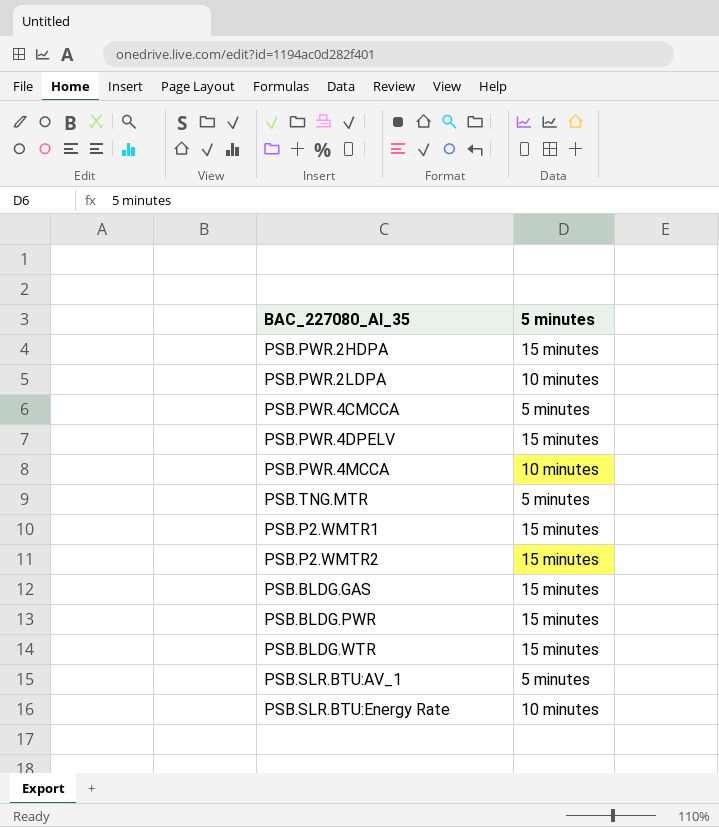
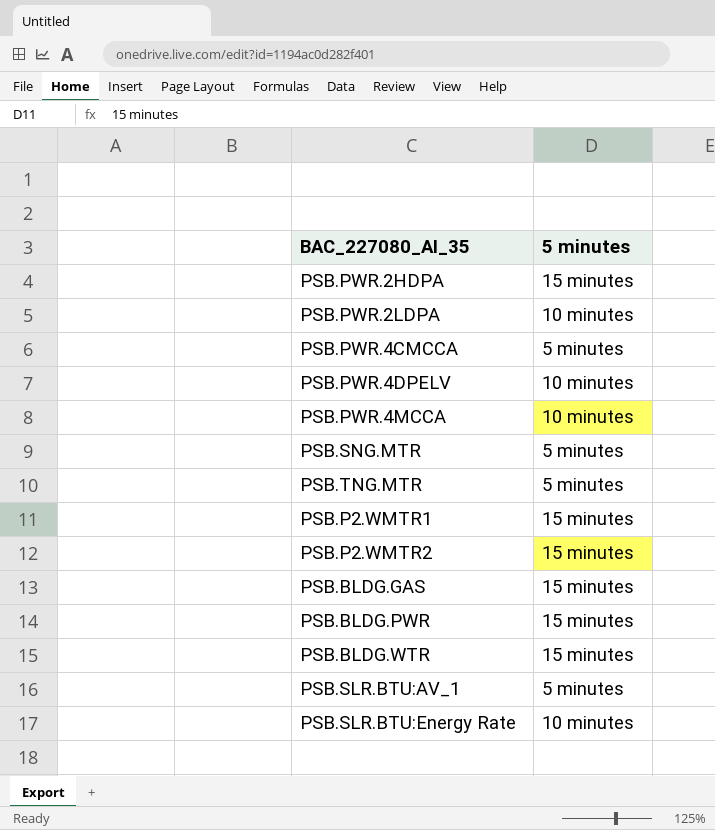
PSB.PWR.4DPELV | 5 minutes: 15 minutes -> 10 minutes
row PSB.SNG.MTR: none -> 5 minutes

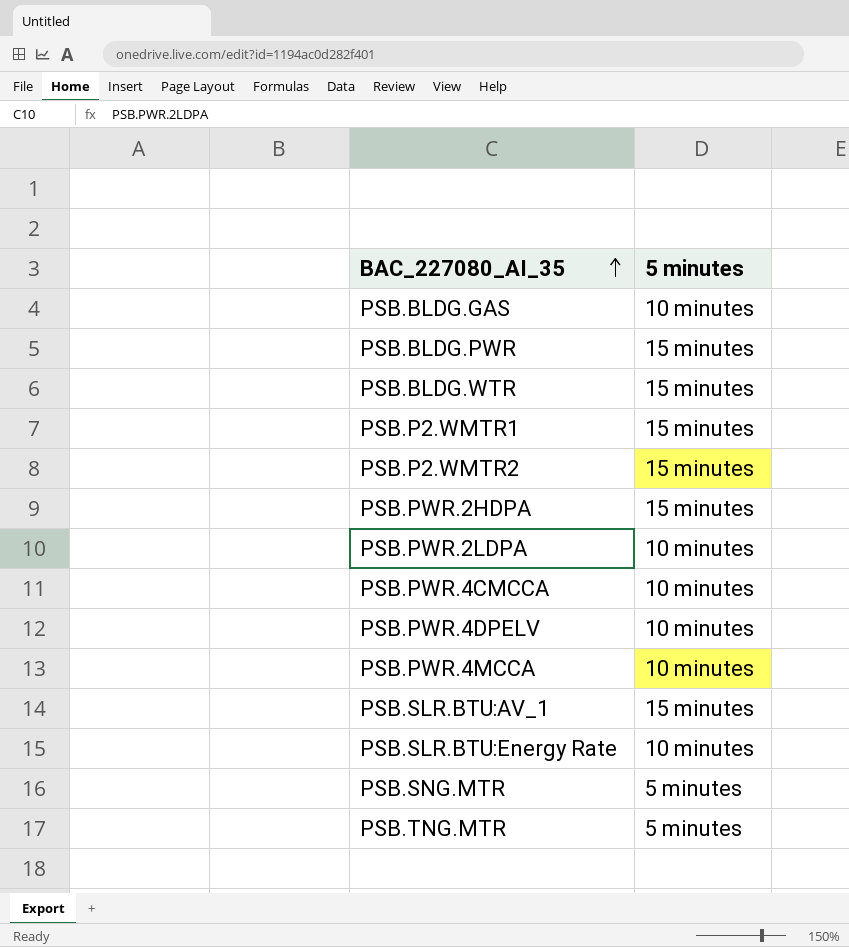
row order: none -> BAC_227080_AI_35 ascending
PSB.BLDG.GAS | 5 minutes: 15 minutes -> 10 minutes
PSB.PWR.4CMCCA | 5 minutes: 5 minutes -> 10 minutes
PSB.SLR.BTU:AV_1 | 5 minutes: 5 minutes -> 15 minutes

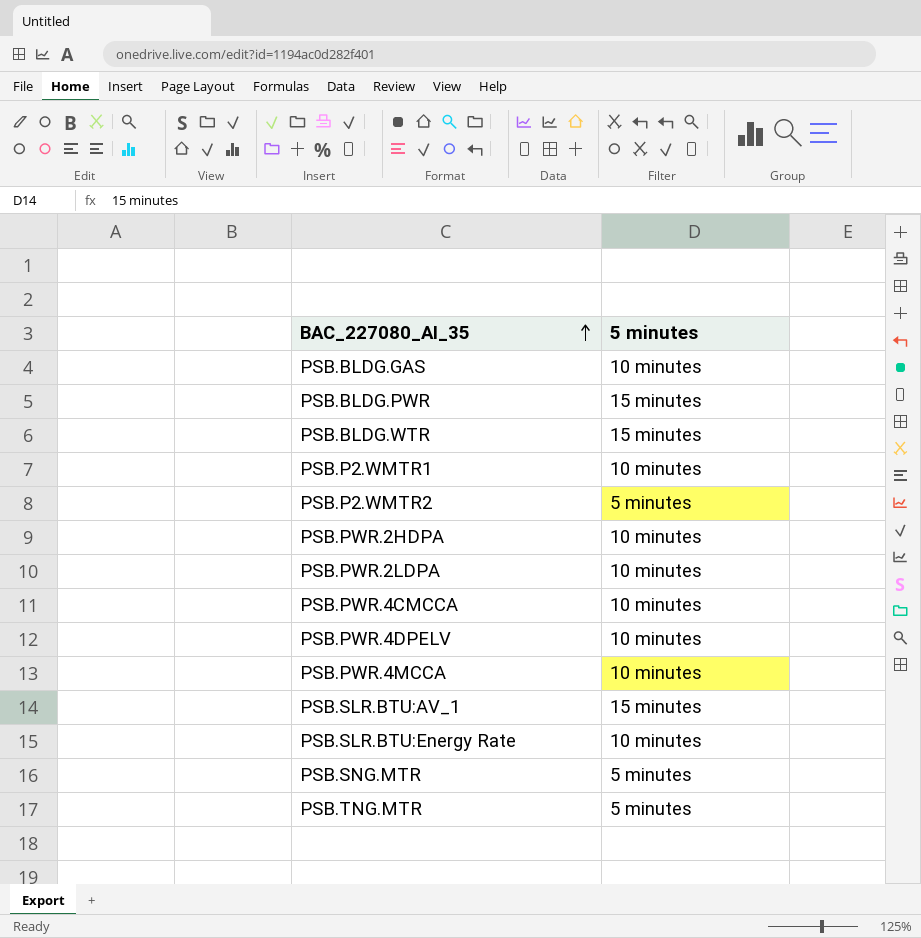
PSB.P2.WMTR1 | 5 minutes: 15 minutes -> 10 minutes
PSB.P2.WMTR2 | 5 minutes: 15 minutes -> 5 minutes
PSB.PWR.2HDPA | 5 minutes: 15 minutes -> 10 minutes

